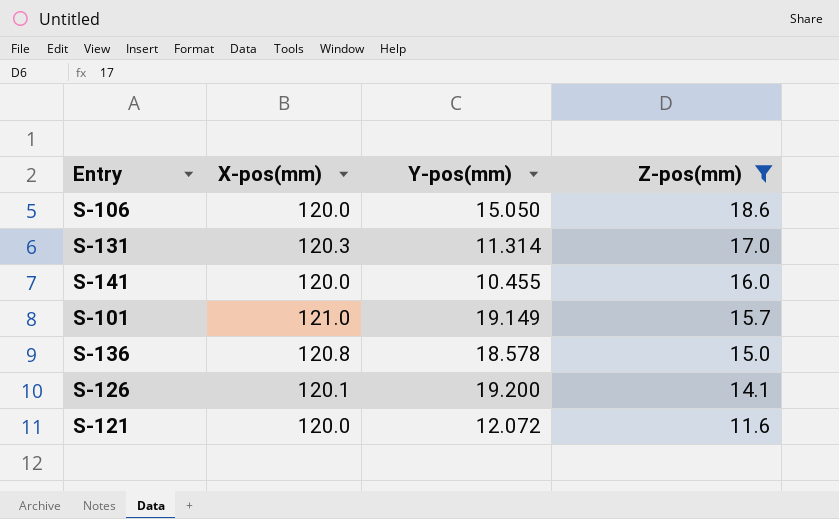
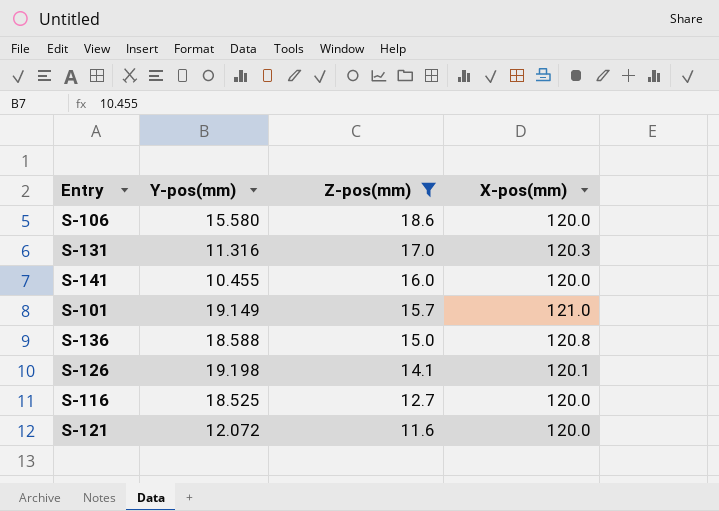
column X-pos(mm) | position: 2 -> 4
S-106 | Y-pos(mm): 15.050 -> 15.580
S-131 | Y-pos(mm): 11.314 -> 11.316
S-136 | Y-pos(mm): 18.578 -> 18.588
S-126 | Y-pos(mm): 19.200 -> 19.198
row S-116: none -> 18.525 | 12.7 | 120.0

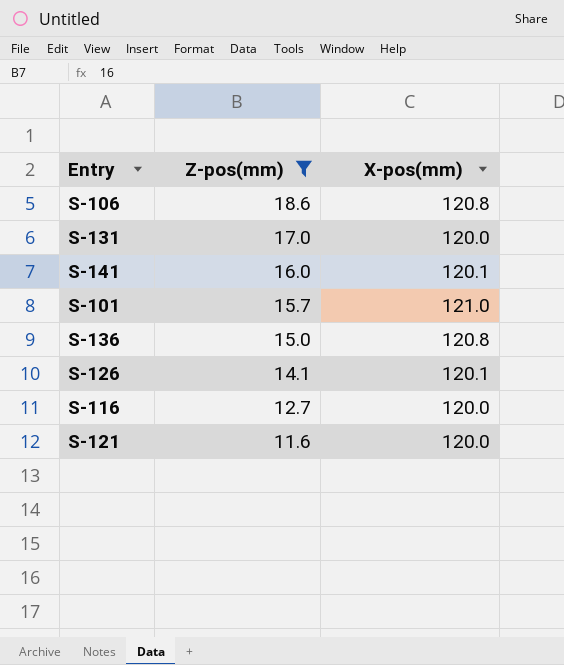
column Y-pos(mm) | position: 2 -> none
S-106 | X-pos(mm): 120.0 -> 120.8
S-131 | X-pos(mm): 120.3 -> 120.0
S-141 | X-pos(mm): 120.0 -> 120.1

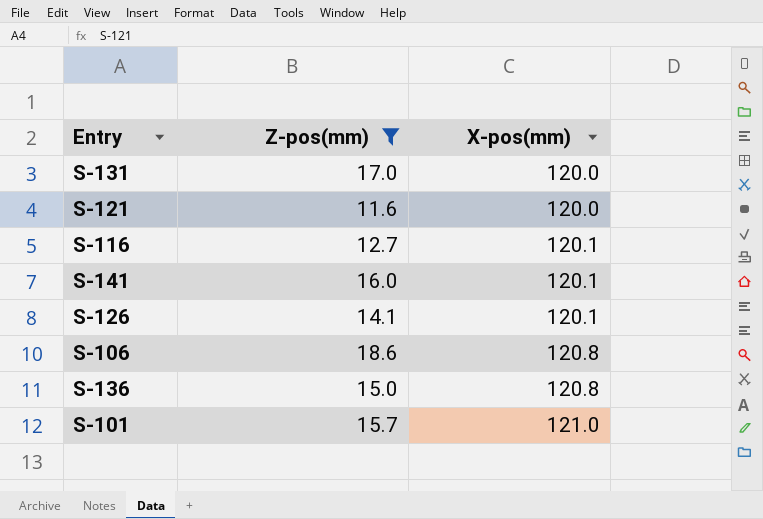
row order: Z-pos(mm) descending -> X-pos(mm) ascending
S-116 | X-pos(mm): 120.0 -> 120.1

